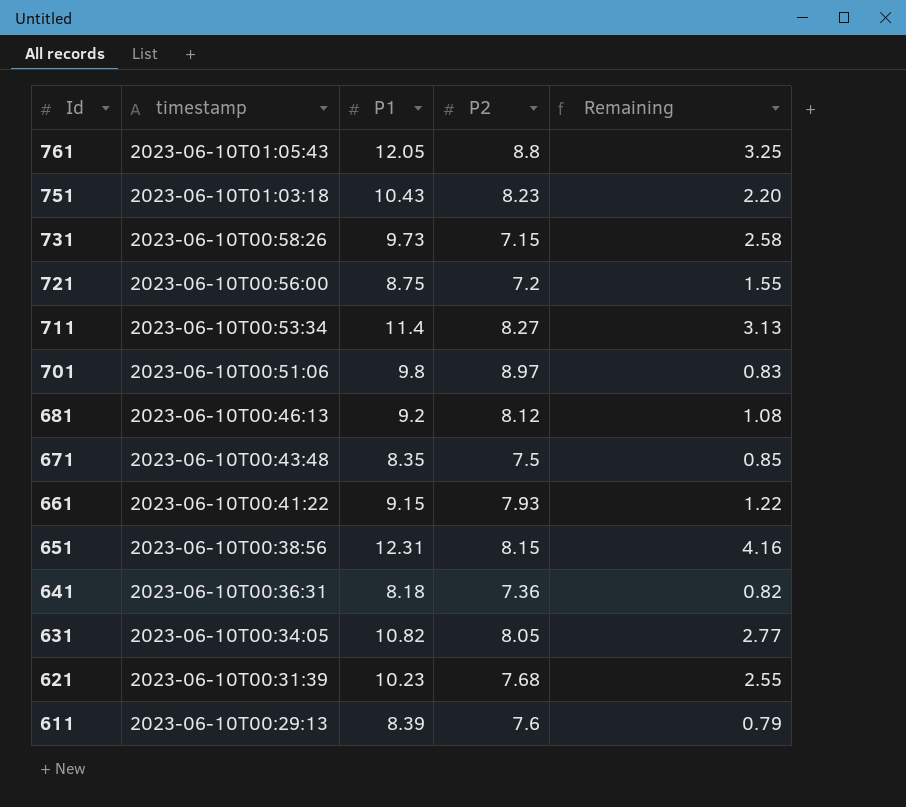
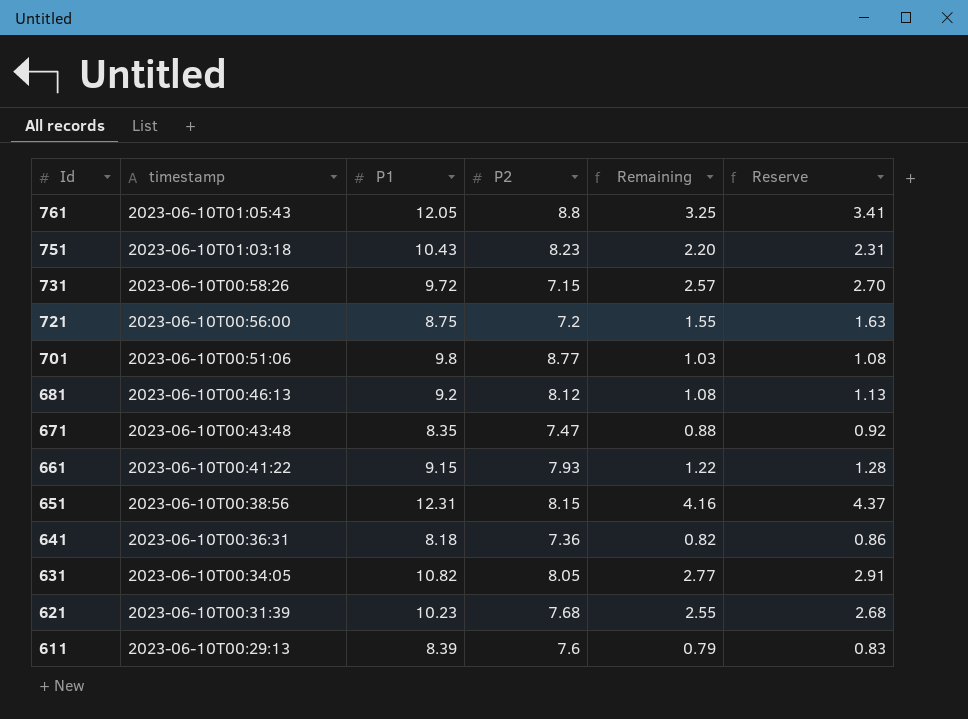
column Reserve | formula: none -> [Remaining] * 1.05
row 711: 2023-06-10T00:53:34 | 11.4 | 8.27 | 3.13 -> none
731 | P1: 9.73 -> 9.72
731 | Remaining: 2.58 -> 2.57
701 | P2: 8.97 -> 8.77
701 | Remaining: 0.83 -> 1.03
671 | P2: 7.5 -> 7.47
671 | Remaining: 0.85 -> 0.88

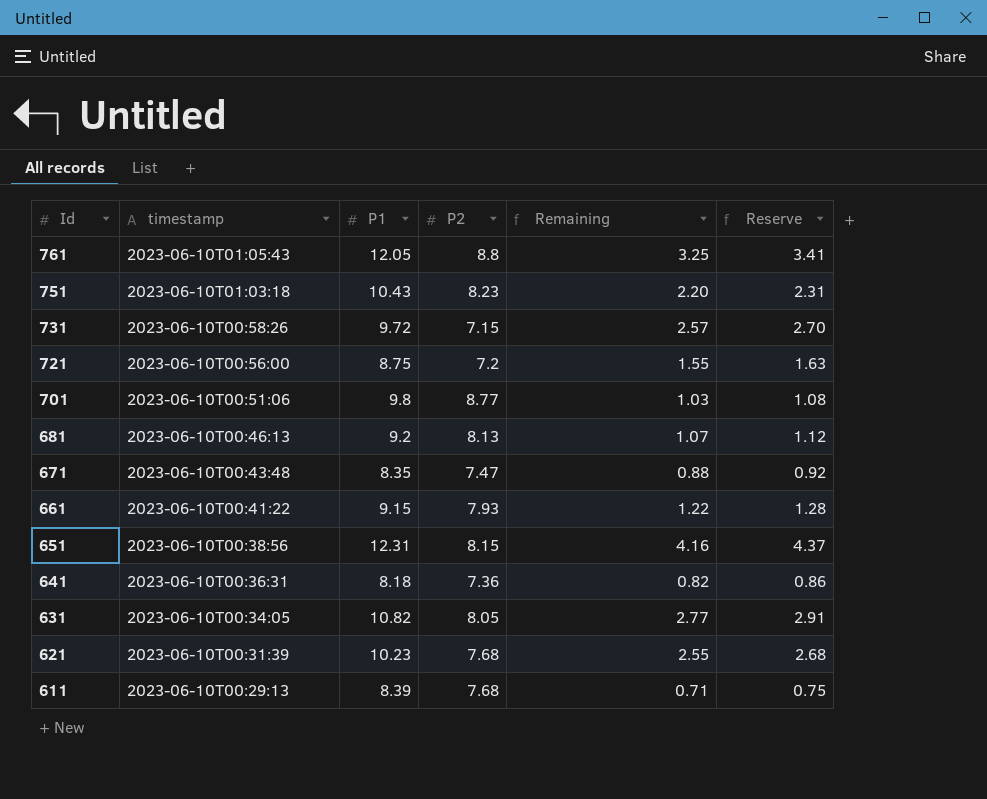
681 | P2: 8.12 -> 8.13
681 | Remaining: 1.08 -> 1.07
681 | Reserve: 1.13 -> 1.12
611 | P2: 7.6 -> 7.68
611 | Remaining: 0.79 -> 0.71
611 | Reserve: 0.83 -> 0.75

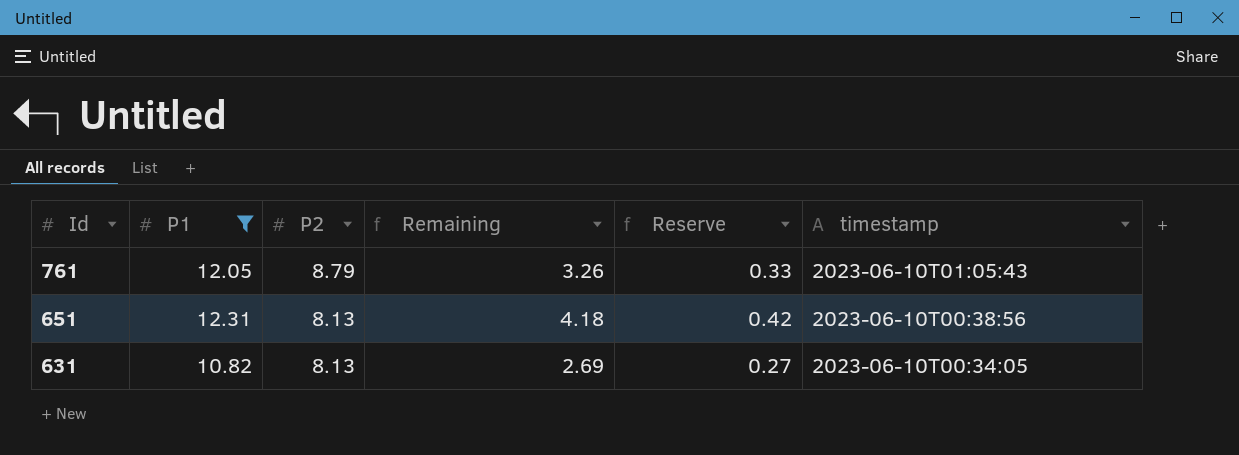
filter: none -> P1 >= 10.82
column Reserve | formula: [Remaining] * 1.05 -> [Remaining] * 0.1
column timestamp | position: 2 -> 6
761 | P2: 8.8 -> 8.79
761 | Remaining: 3.25 -> 3.26
651 | P2: 8.15 -> 8.13
651 | Remaining: 4.16 -> 4.18
631 | P2: 8.05 -> 8.13
631 | Remaining: 2.77 -> 2.69

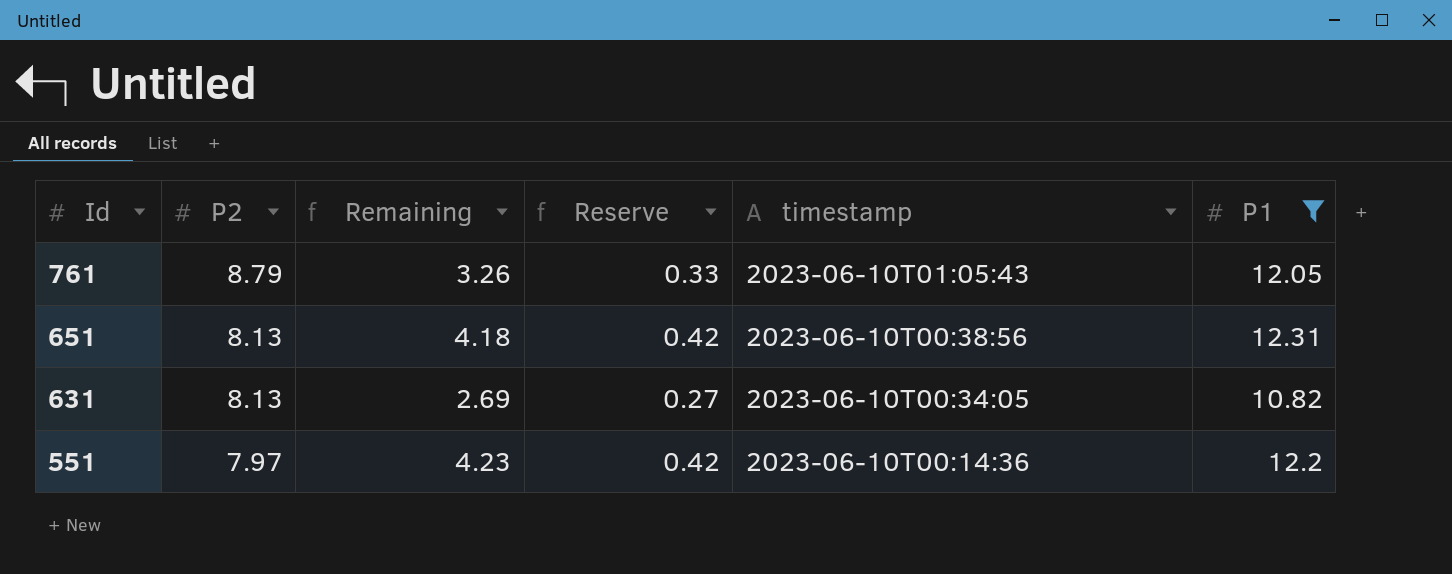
column P1 | position: 2 -> 6
row 551: none -> 7.97 | 4.23 | 0.42 | 2023-06-10T00:14:36 | 12.2

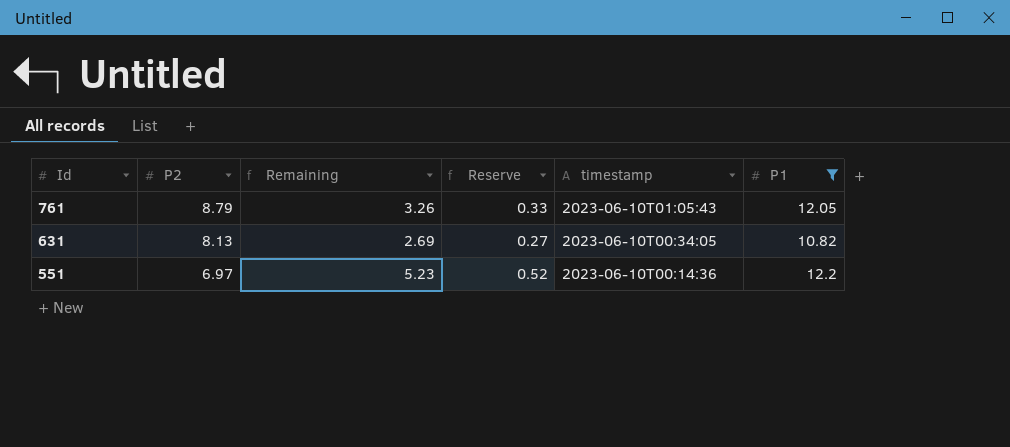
row 651: 8.13 | 4.18 | 0.42 | 2023-06-10T00:38:56 | 12.31 -> none
551 | P2: 7.97 -> 6.97
551 | Remaining: 4.23 -> 5.23
551 | Reserve: 0.42 -> 0.52

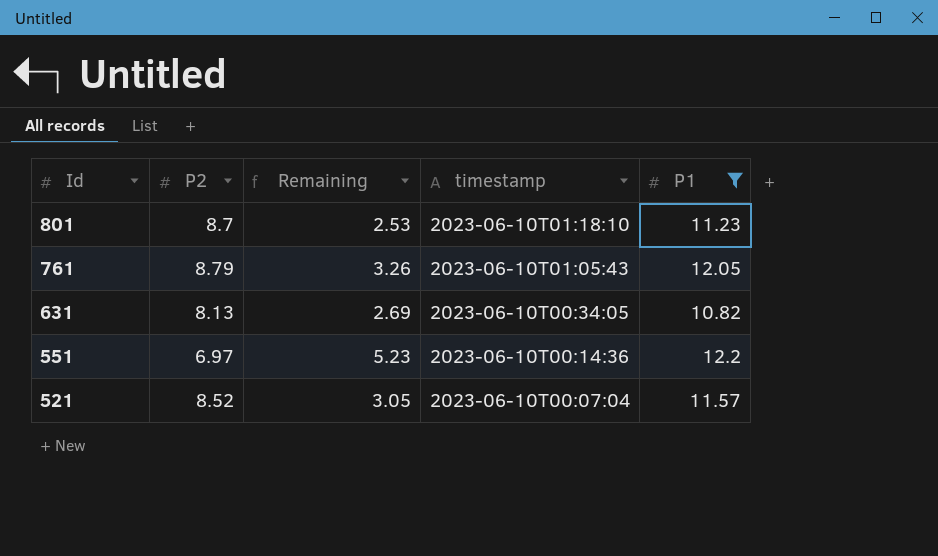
column Reserve | formula: [Remaining] * 0.1 -> none
row 801: none -> 8.7 | 2.53 | 2023-06-10T01:18:10 | 11.23
row 521: none -> 8.52 | 3.05 | 2023-06-10T00:07:04 | 11.57

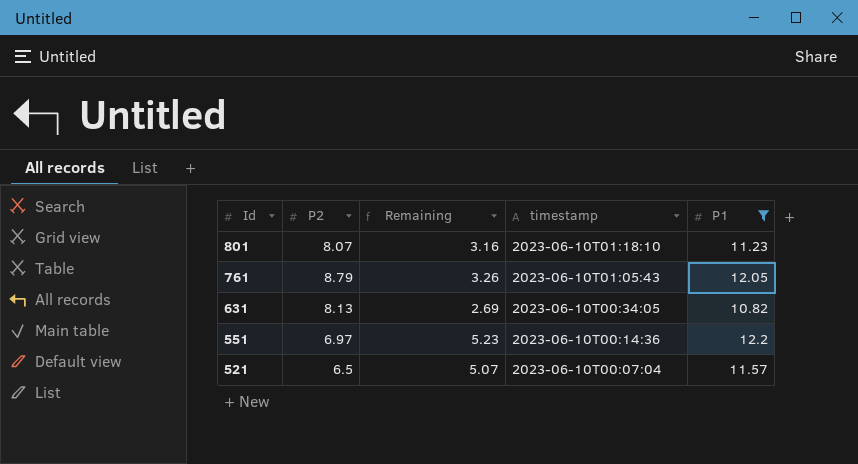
801 | P2: 8.7 -> 8.07
801 | Remaining: 2.53 -> 3.16
521 | P2: 8.52 -> 6.5
521 | Remaining: 3.05 -> 5.07

